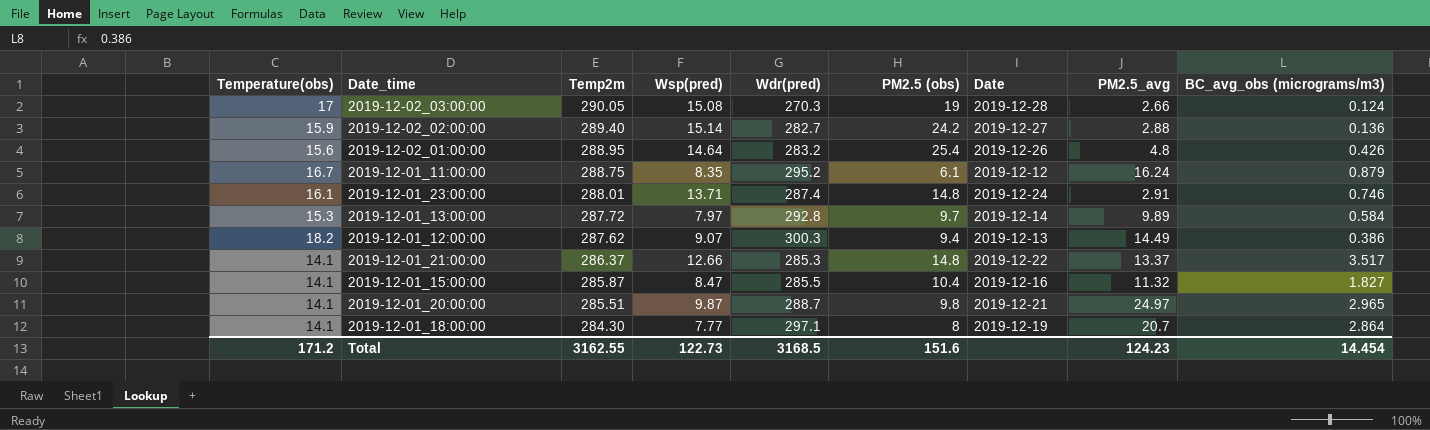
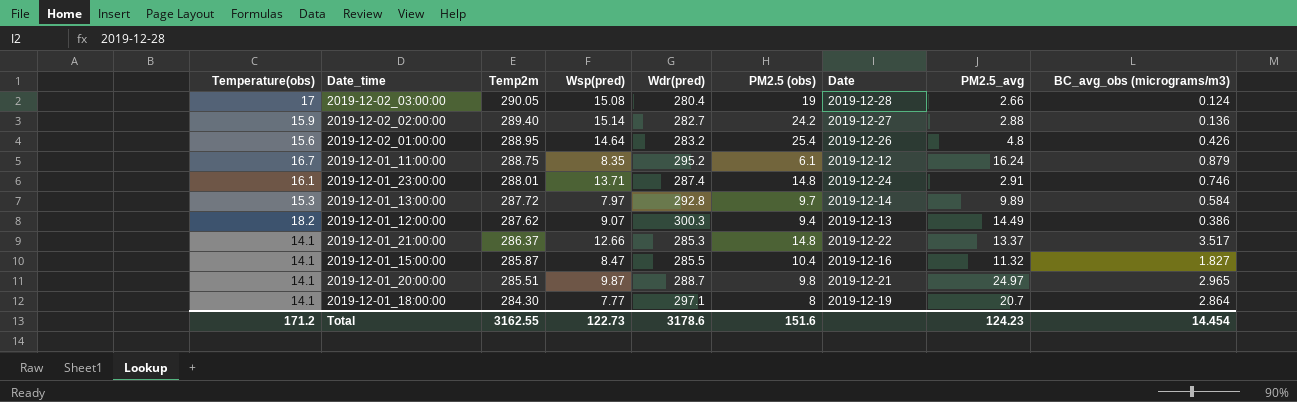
2019-12-02_03:00:00 | Wdr(pred): 270.3 -> 280.4
Total | Wdr(pred): 3168.5 -> 3178.6

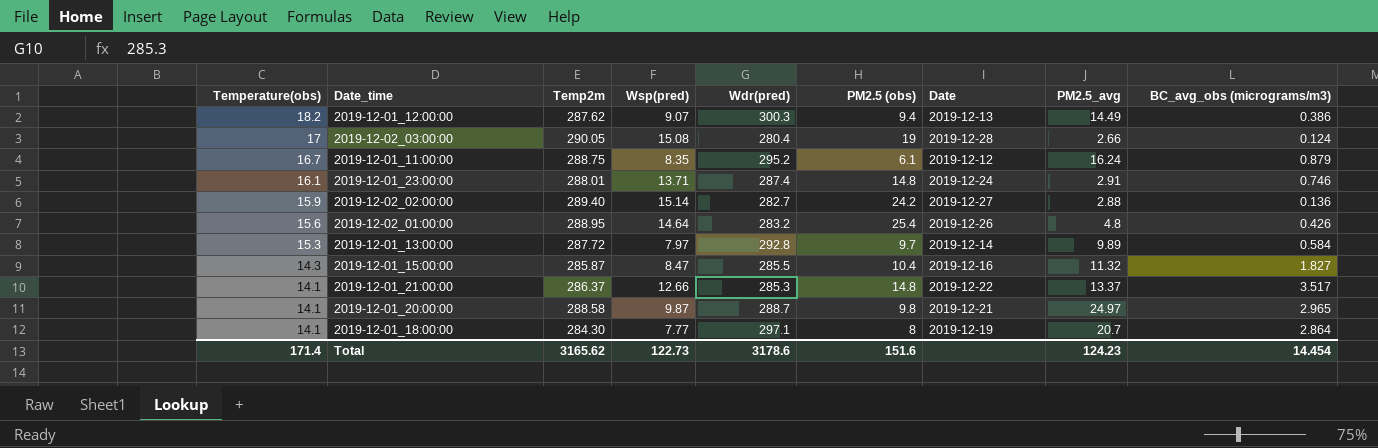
row order: Temp2m descending -> Temperature(obs) descending
2019-12-01_15:00:00 | Temperature(obs): 14.1 -> 14.3
2019-12-01_20:00:00 | Temp2m: 285.51 -> 288.58
Total | Temperature(obs): 171.2 -> 171.4
Total | Temp2m: 3162.55 -> 3165.62

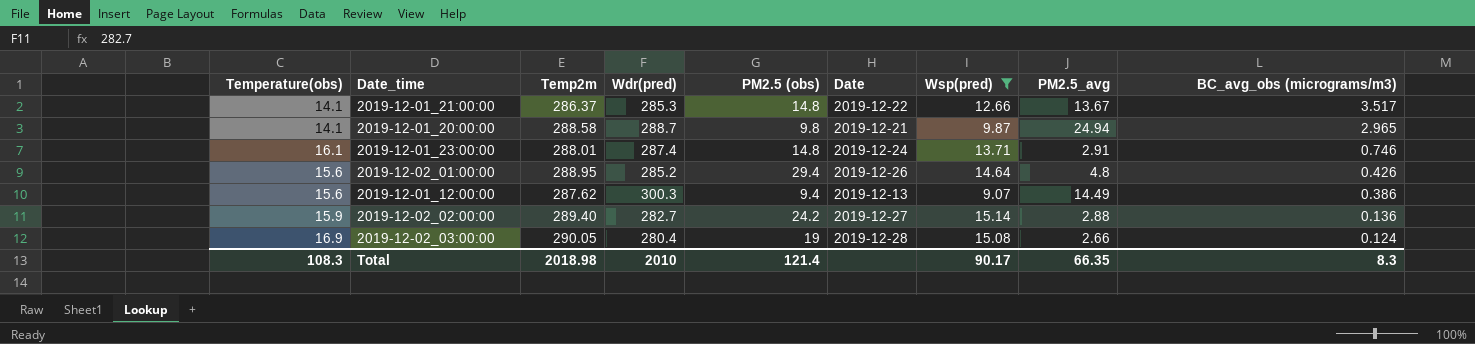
filter: none -> Wsp(pred) >= 9.07
row order: Temperature(obs) descending -> BC_avg_obs (micrograms/m3) descending
column Wsp(pred) | position: 4 -> 7
2019-12-01_21:00:00 | PM2.5_avg: 13.37 -> 13.67
2019-12-01_20:00:00 | PM2.5_avg: 24.97 -> 24.94
2019-12-02_01:00:00 | Wdr(pred): 283.2 -> 285.2
2019-12-02_01:00:00 | PM2.5 (obs): 25.4 -> 29.4
2019-12-01_12:00:00 | Temperature(obs): 18.2 -> 15.6
2019-12-02_03:00:00 | Temperature(obs): 17 -> 16.9
Total | Temperature(obs): 171.4 -> 108.3
Total | Temp2m: 3165.62 -> 2018.98
Total | Wdr(pred): 3178.6 -> 2010
Total | PM2.5 (obs): 151.6 -> 121.4
Total | Wsp(pred): 122.73 -> 90.17
Total | PM2.5_avg: 124.23 -> 66.35
Total | BC_avg_obs (micrograms/m3): 14.454 -> 8.3

